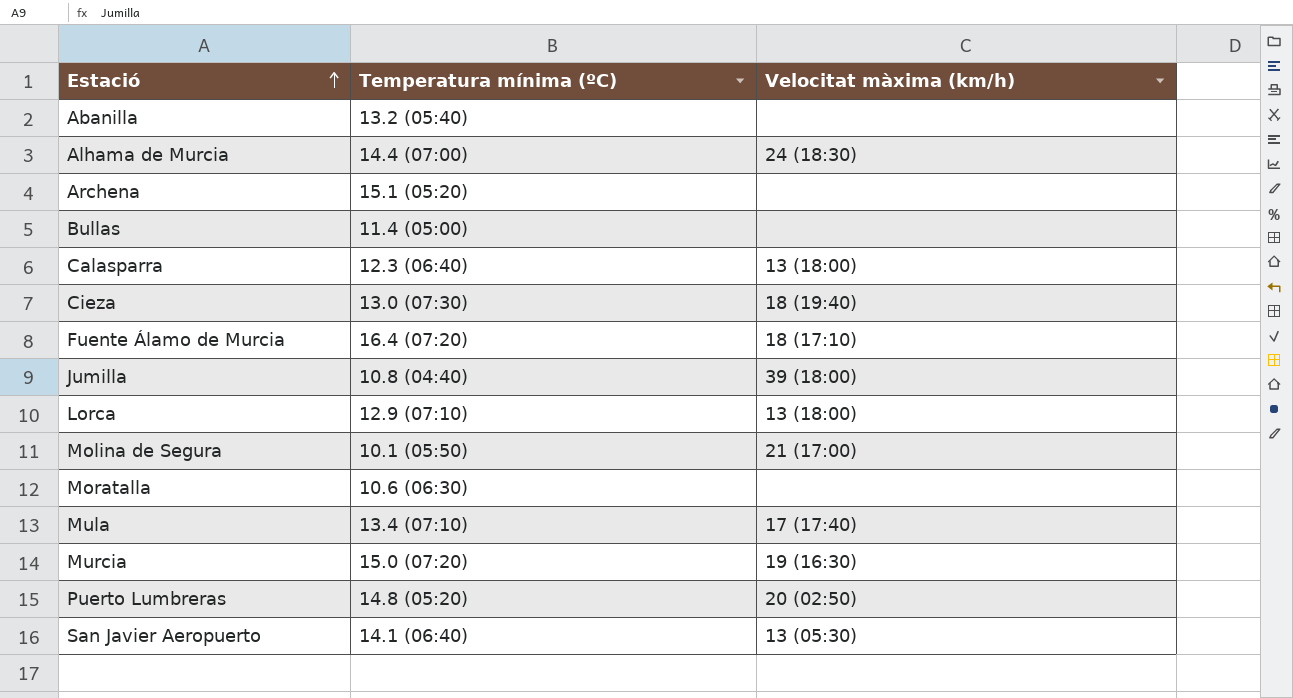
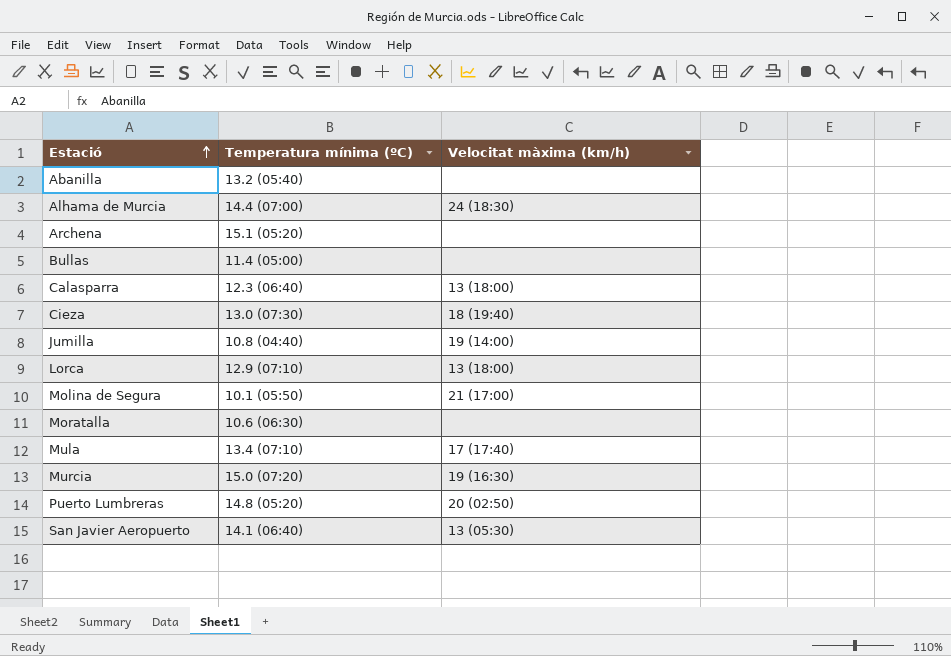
row Fuente Álamo de Murcia: 16.4 (07:20) | 18 (17:10) -> none
Jumilla | Velocitat màxima (km/h): 39 (18:00) -> 19 (14:00)

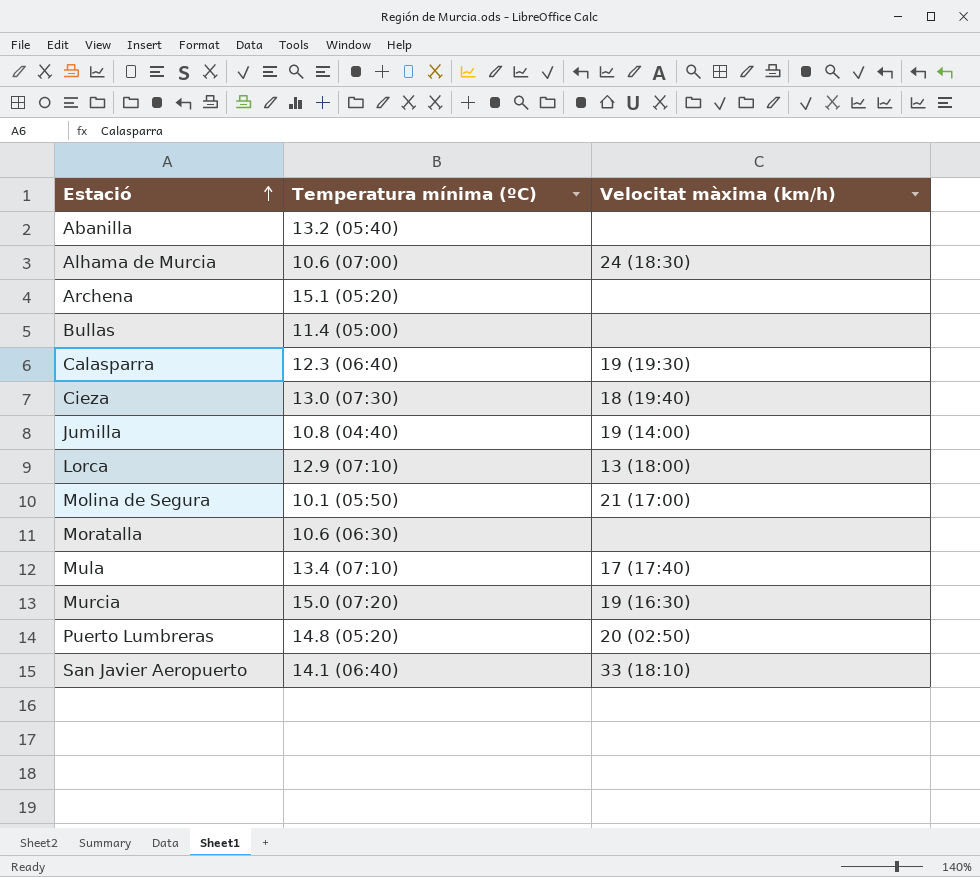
Alhama de Murcia | Temperatura mínima (ºC): 14.4 (07:00) -> 10.6 (07:00)
Calasparra | Velocitat màxima (km/h): 13 (18:00) -> 19 (19:30)
San Javier Aeropuerto | Velocitat màxima (km/h): 13 (05:30) -> 33 (18:10)

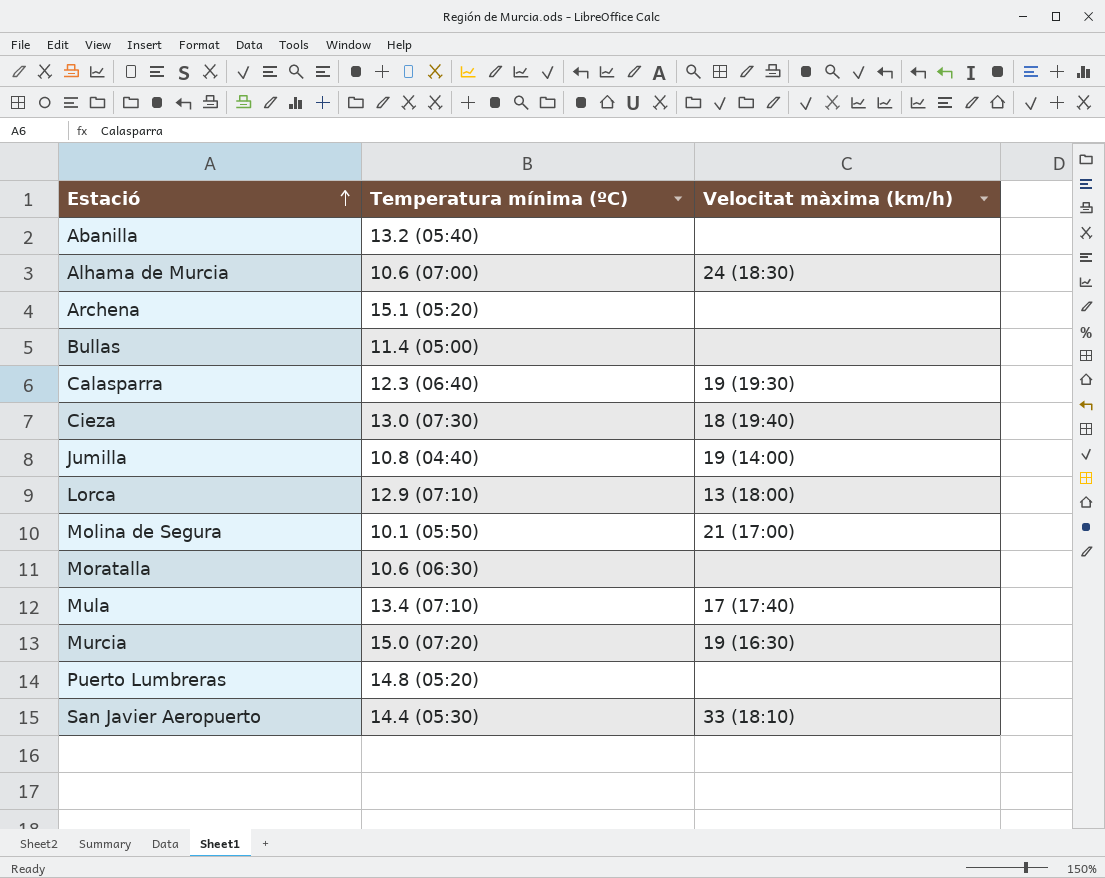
Puerto Lumbreras | Velocitat màxima (km/h): 20 (02:50) -> none
San Javier Aeropuerto | Temperatura mínima (ºC): 14.1 (06:40) -> 14.4 (05:30)

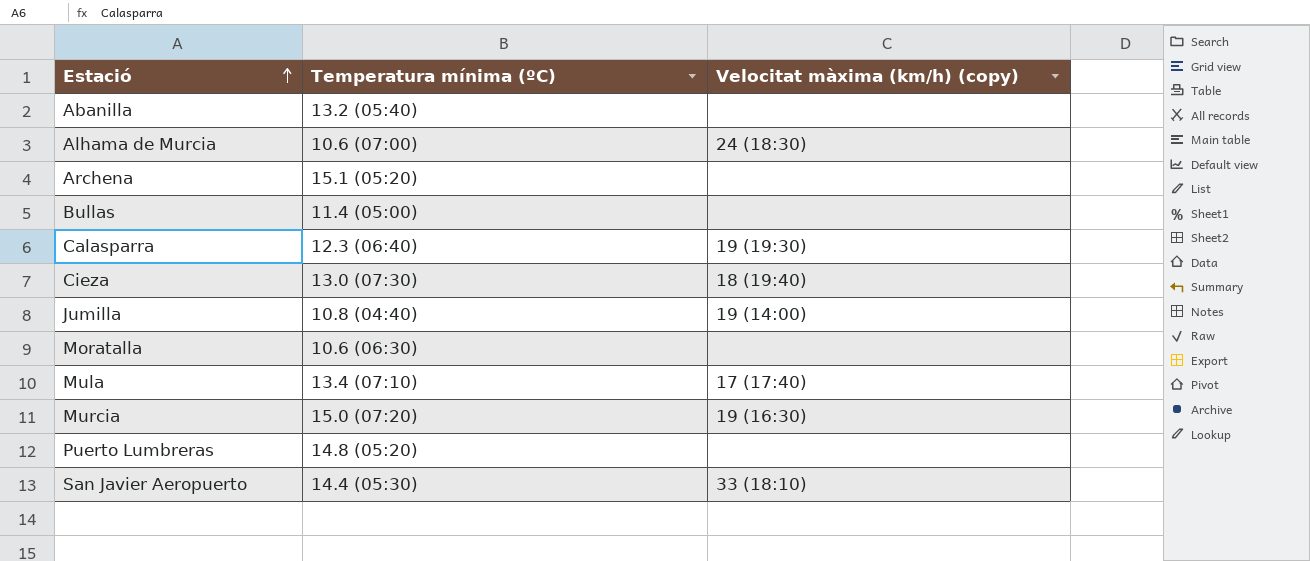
column name: Velocitat màxima (km/h) -> Velocitat màxima (km/h) (copy)
row Lorca: 12.9 (07:10) | 13 (18:00) -> none
row Molina de Segura: 10.1 (05:50) | 21 (17:00) -> none

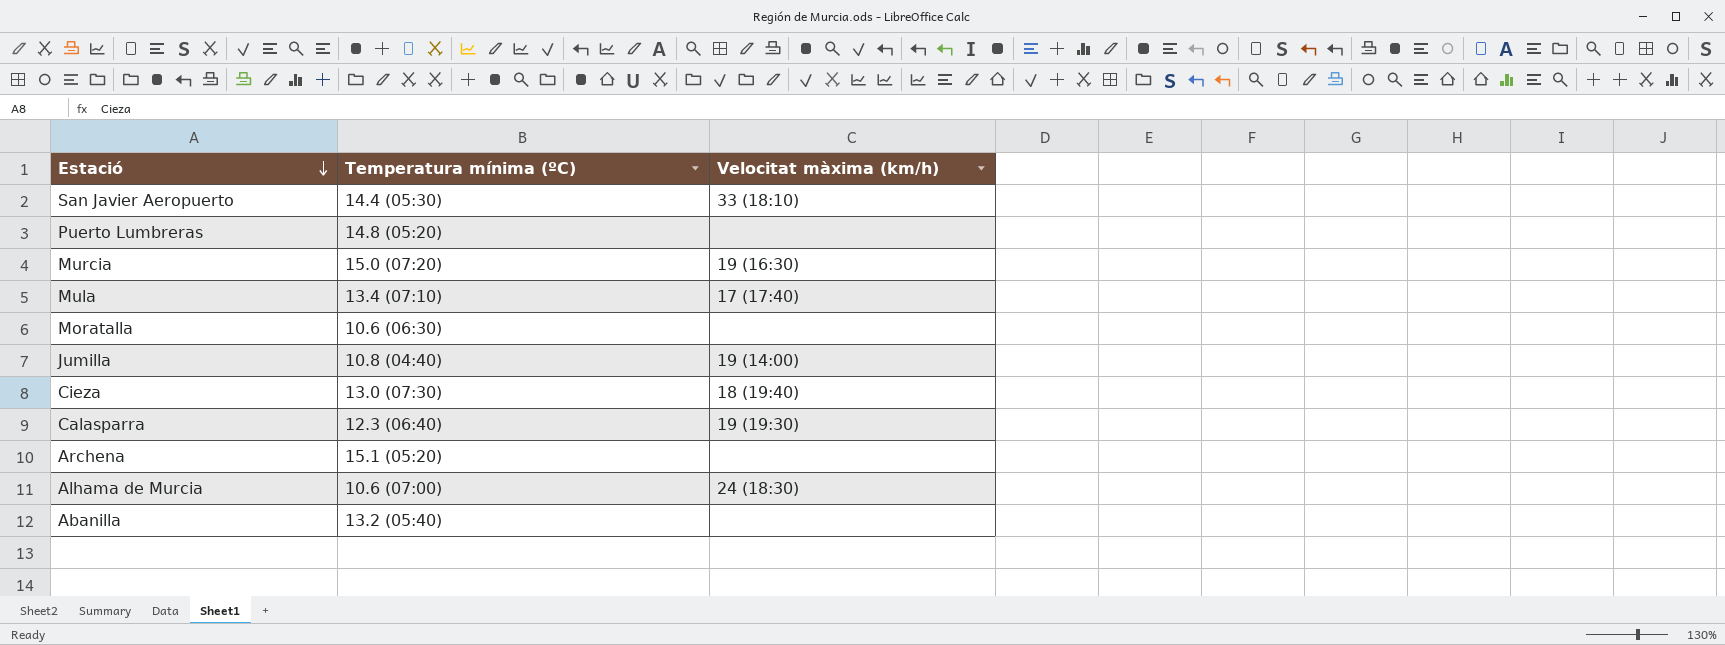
row order: Estació ascending -> Estació descending
column name: Velocitat màxima (km/h) (copy) -> Velocitat màxima (km/h)
row Bullas: 11.4 (05:00) | none -> none

